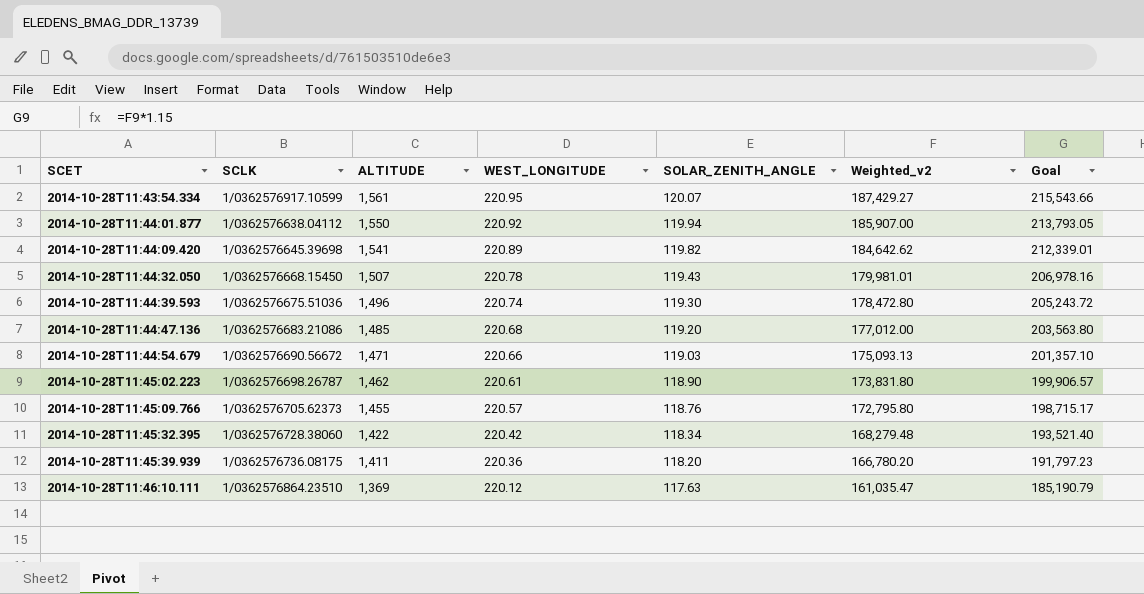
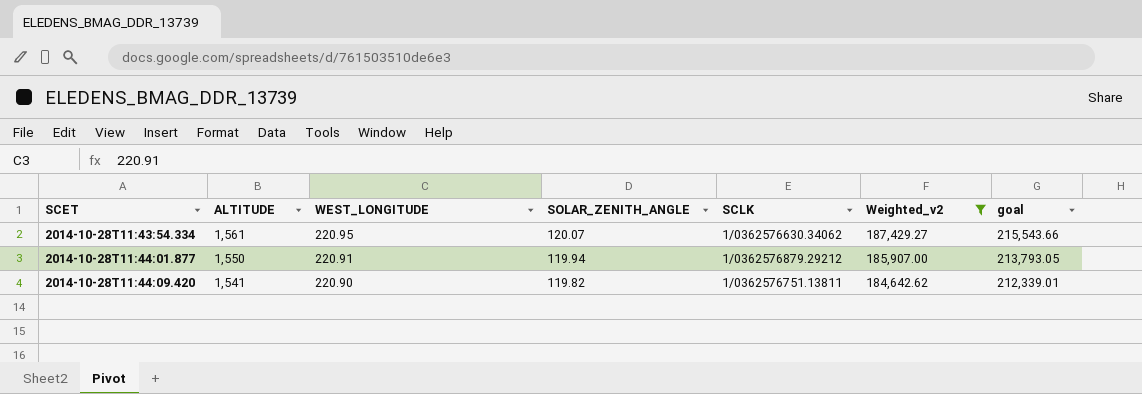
filter: none -> Weighted_v2 >= 184,642.62
column SCLK | position: 2 -> 5
column name: Goal -> goal
2014-10-28T11:43:54.334 | SCLK: 1/0362576917.10599 -> 1/0362576630.34062
2014-10-28T11:44:01.877 | WEST_LONGITUDE: 220.92 -> 220.91
2014-10-28T11:44:01.877 | SCLK: 1/0362576638.04112 -> 1/0362576879.29212
2014-10-28T11:44:09.420 | WEST_LONGITUDE: 220.89 -> 220.90
2014-10-28T11:44:09.420 | SCLK: 1/0362576645.39698 -> 1/0362576751.13811

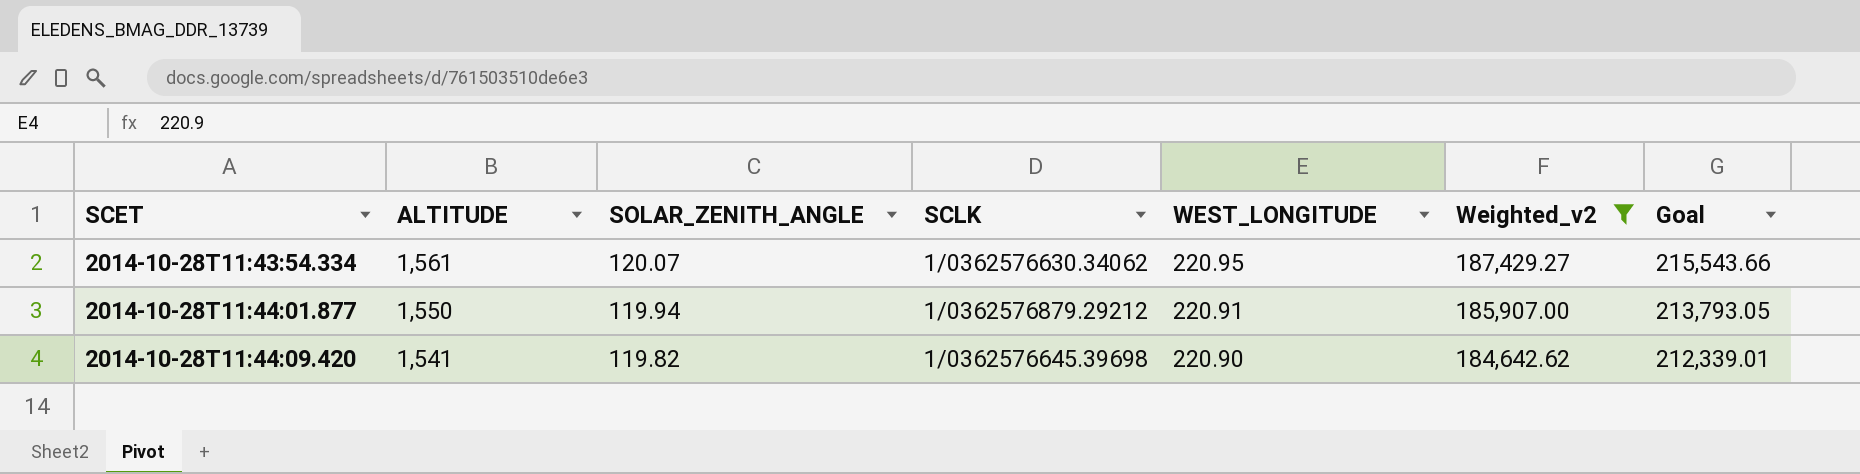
column WEST_LONGITUDE | position: 3 -> 5
column name: goal -> Goal
2014-10-28T11:44:09.420 | SCLK: 1/0362576751.13811 -> 1/0362576645.39698

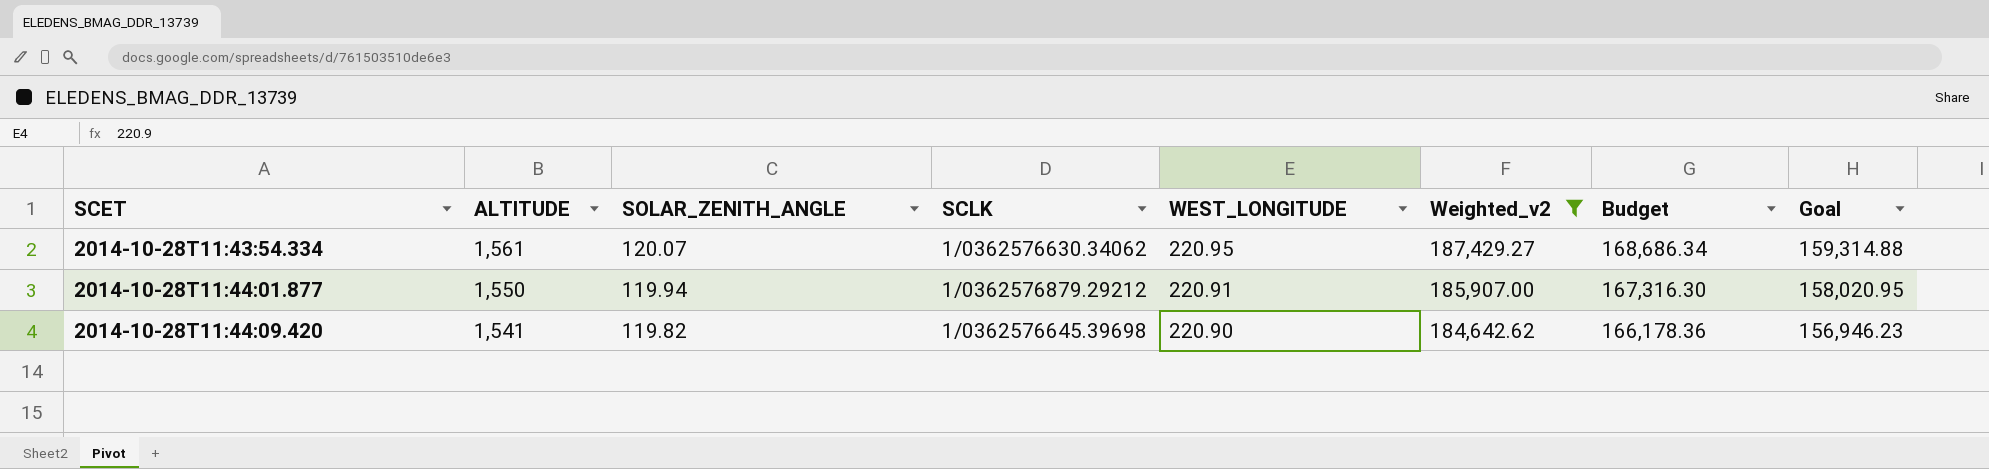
column Budget | formula: none -> [Weighted_v2] * 0.9
column Goal | formula: [Weighted_v2] * 1.15 -> [Weighted_v2] * 0.85

